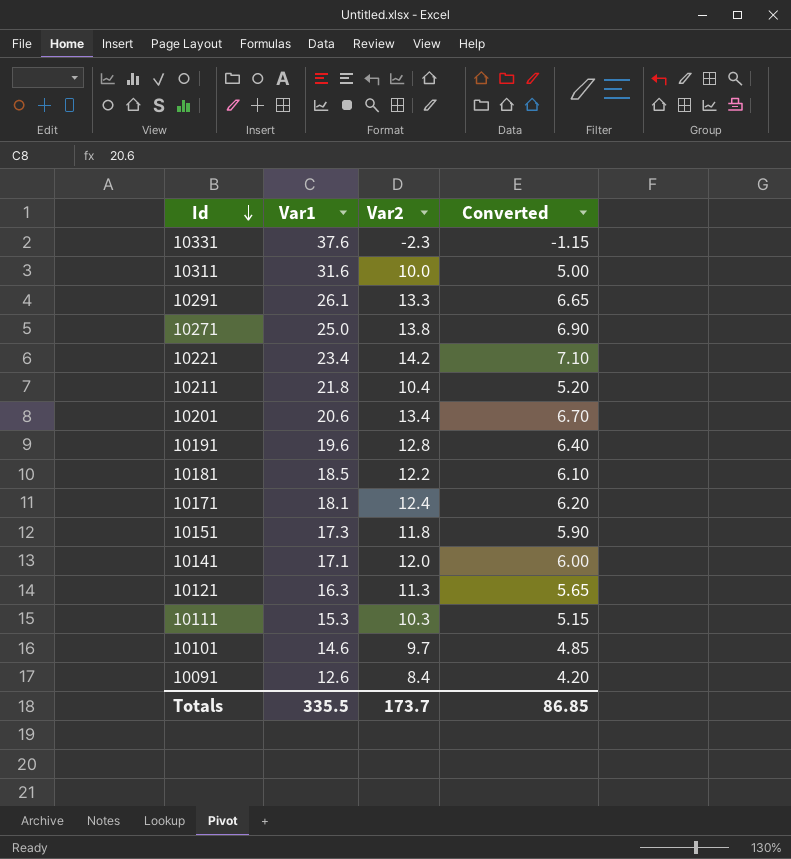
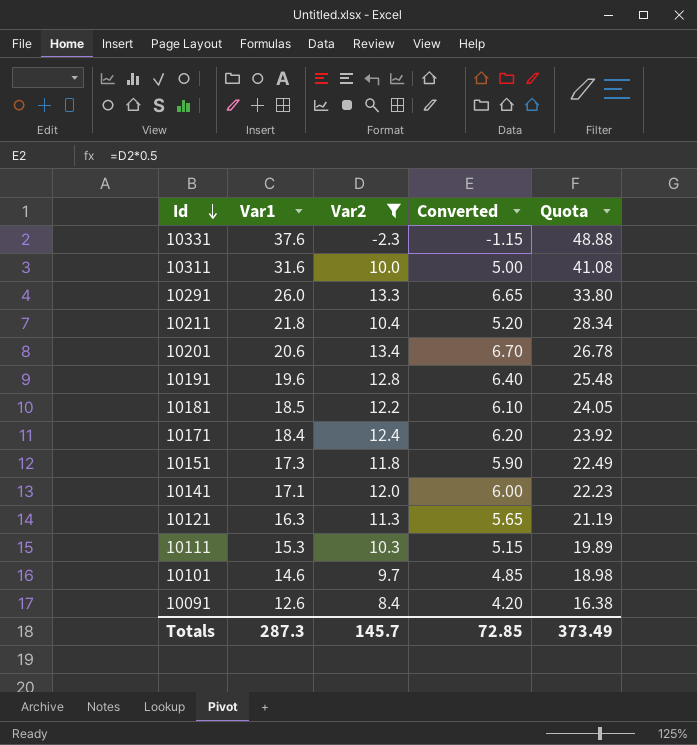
filter: none -> Var2 <= 13.4
column Quota | formula: none -> [Var1] * 1.3
10291 | Var1: 26.1 -> 26.0
10171 | Var1: 18.1 -> 18.4
Totals | Var1: 335.5 -> 287.3
Totals | Var2: 173.7 -> 145.7
Totals | Converted: 86.85 -> 72.85

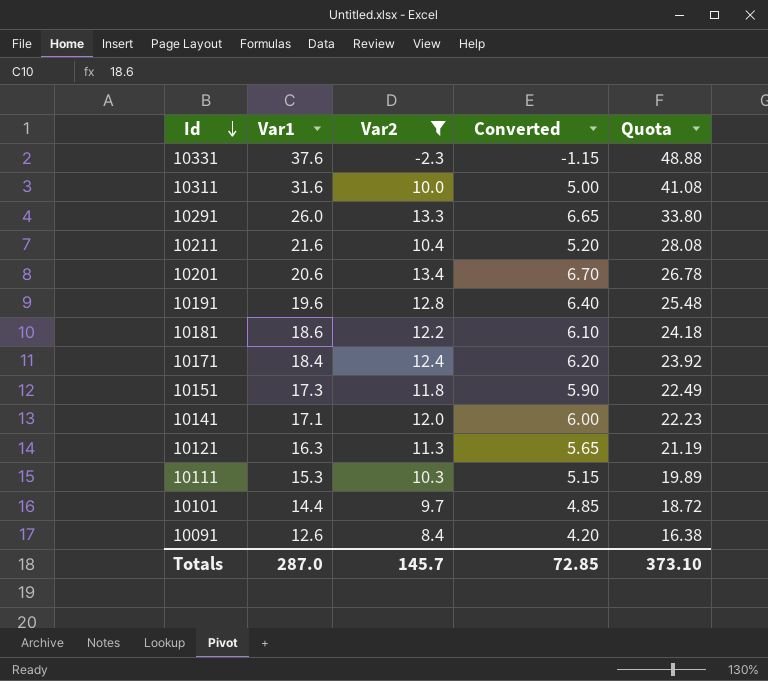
10211 | Var1: 21.8 -> 21.6
10211 | Quota: 28.34 -> 28.08
10181 | Var1: 18.5 -> 18.6
10181 | Quota: 24.05 -> 24.18
10101 | Var1: 14.6 -> 14.4
10101 | Quota: 18.98 -> 18.72
Totals | Var1: 287.3 -> 287.0
Totals | Quota: 373.49 -> 373.10

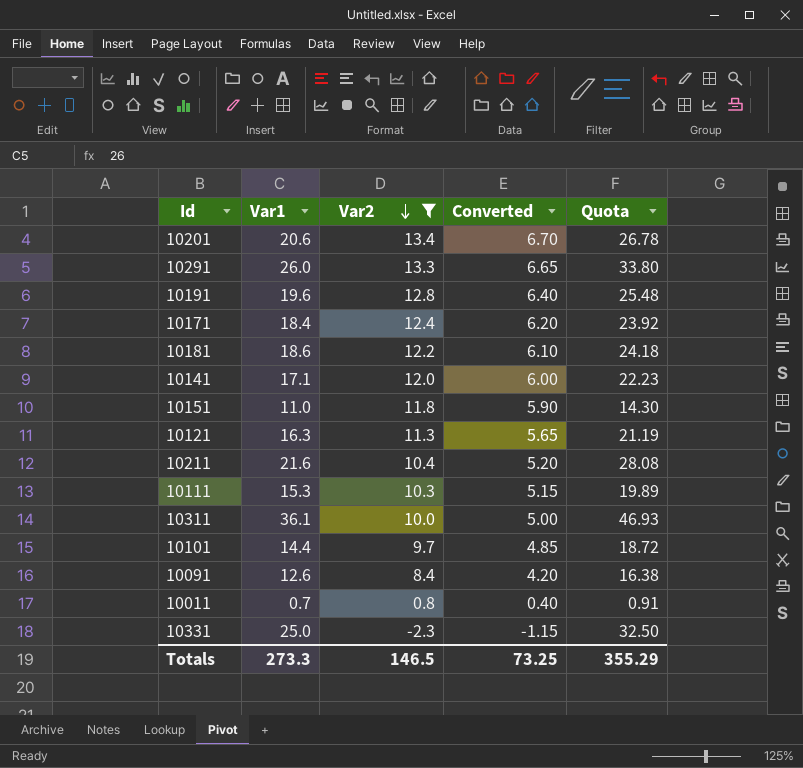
row order: Id descending -> Var2 descending
10151 | Var1: 17.3 -> 11.0
10151 | Quota: 22.49 -> 14.30
10311 | Var1: 31.6 -> 36.1
10311 | Quota: 41.08 -> 46.93
row 10011: none -> 0.7 | 0.8 | 0.40 | 0.91
10331 | Var1: 37.6 -> 25.0
10331 | Quota: 48.88 -> 32.50
Totals | Var1: 287.0 -> 273.3
Totals | Var2: 145.7 -> 146.5
Totals | Converted: 72.85 -> 73.25
Totals | Quota: 373.10 -> 355.29

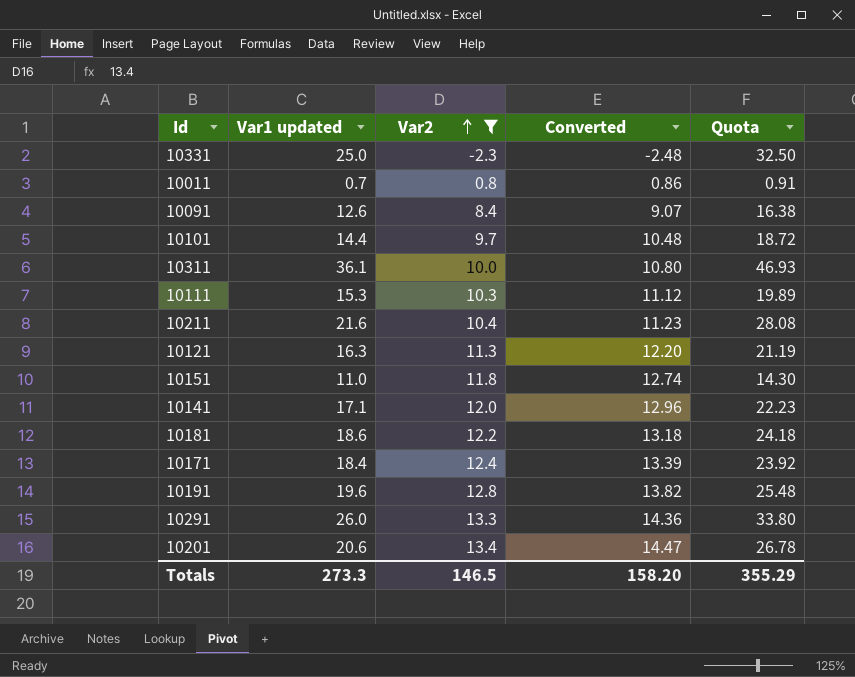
row order: Var2 descending -> Var2 ascending
column name: Var1 -> Var1 updated
column Converted | formula: [Var2] * 0.5 -> [Var2] * 1.08
Totals | Converted: 73.25 -> 158.20

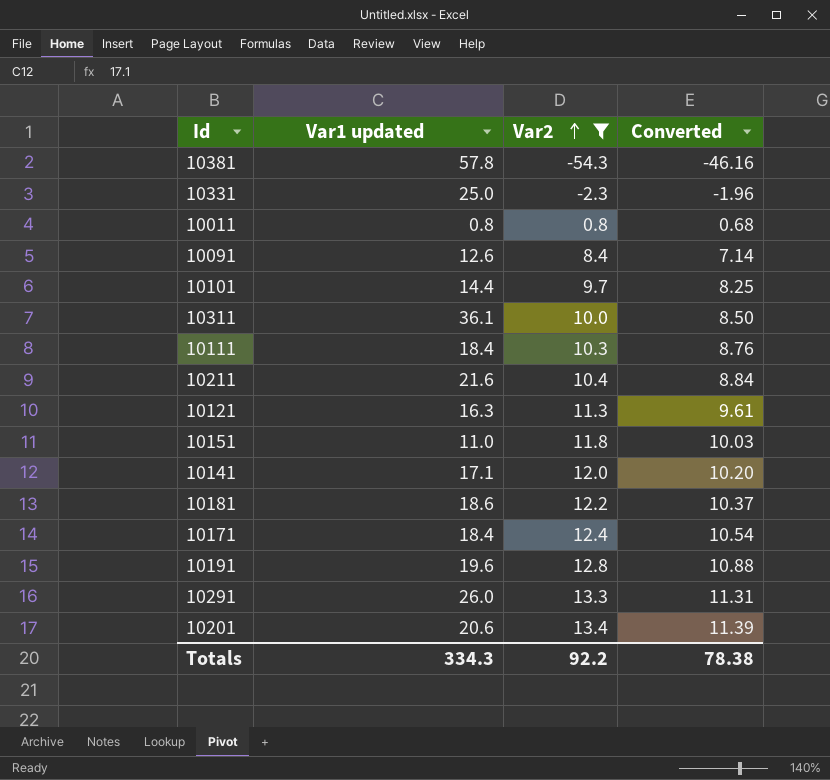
column Quota | formula: [Var1 updated] * 1.3 -> none
column Converted | formula: [Var2] * 1.08 -> [Var2] * 0.85
row 10381: none -> 57.8 | -54.3 | -46.16
10011 | Var1 updated: 0.7 -> 0.8
10111 | Var1 updated: 15.3 -> 18.4
Totals | Var1 updated: 273.3 -> 334.3
Totals | Var2: 146.5 -> 92.2
Totals | Converted: 158.20 -> 78.38

